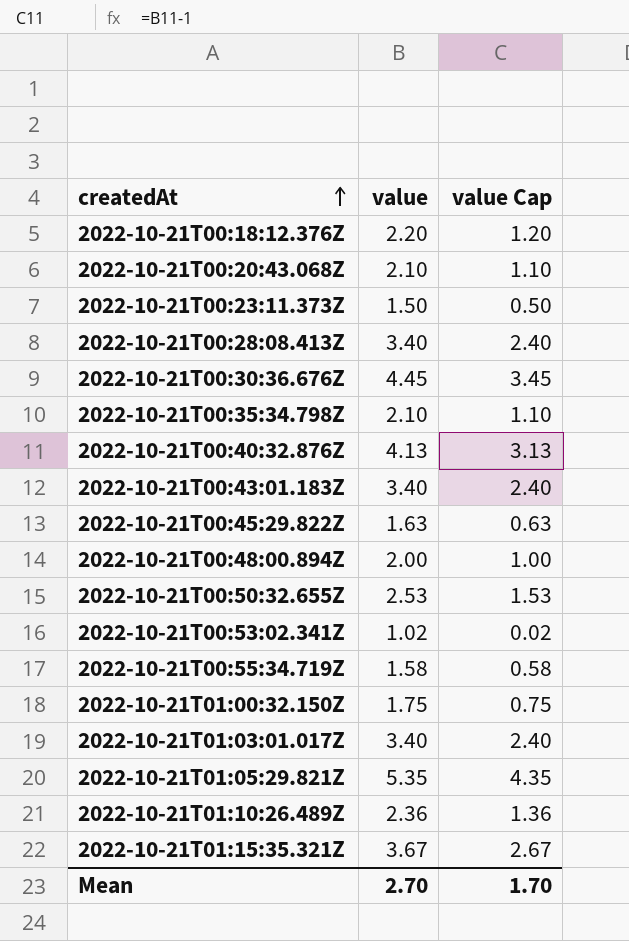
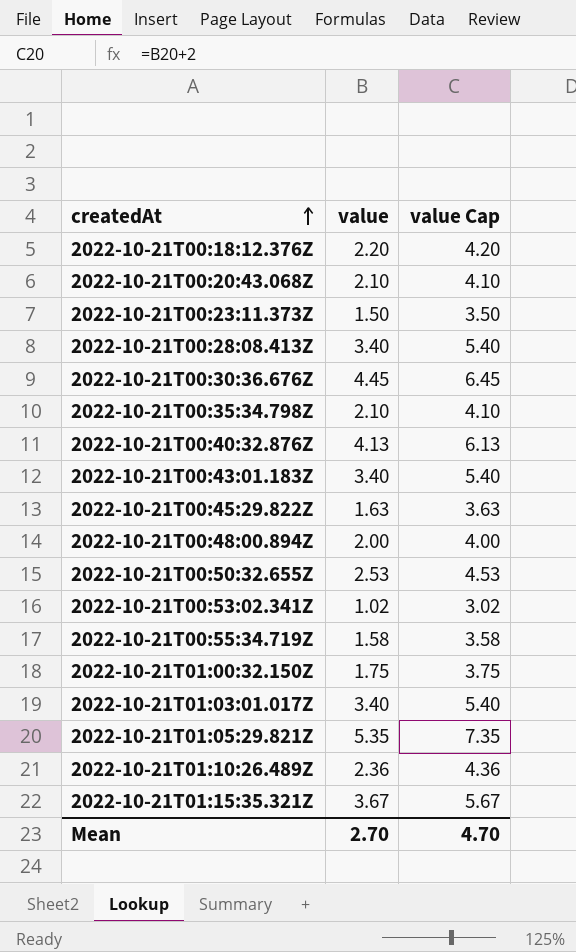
column value Cap | formula: [value] - 1 -> [value] + 2
Mean | value Cap: 1.70 -> 4.70

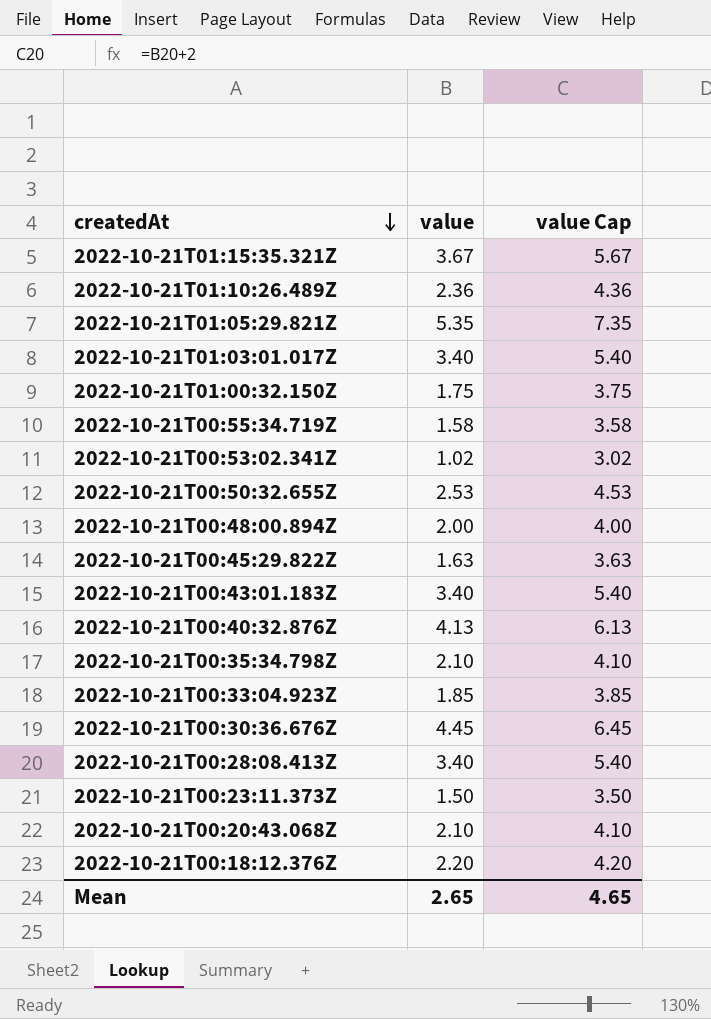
row order: createdAt ascending -> createdAt descending
row 2022-10-21T00:33:04.923Z: none -> 1.85 | 3.85
Mean | value: 2.70 -> 2.65
Mean | value Cap: 4.70 -> 4.65

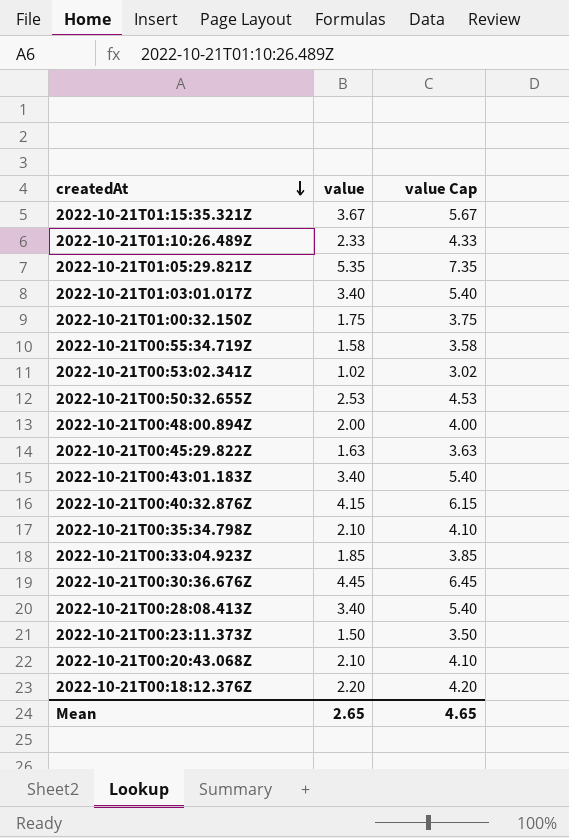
2022-10-21T01:10:26.489Z | value: 2.36 -> 2.33
2022-10-21T01:10:26.489Z | value Cap: 4.36 -> 4.33
2022-10-21T00:40:32.876Z | value: 4.13 -> 4.15
2022-10-21T00:40:32.876Z | value Cap: 6.13 -> 6.15

